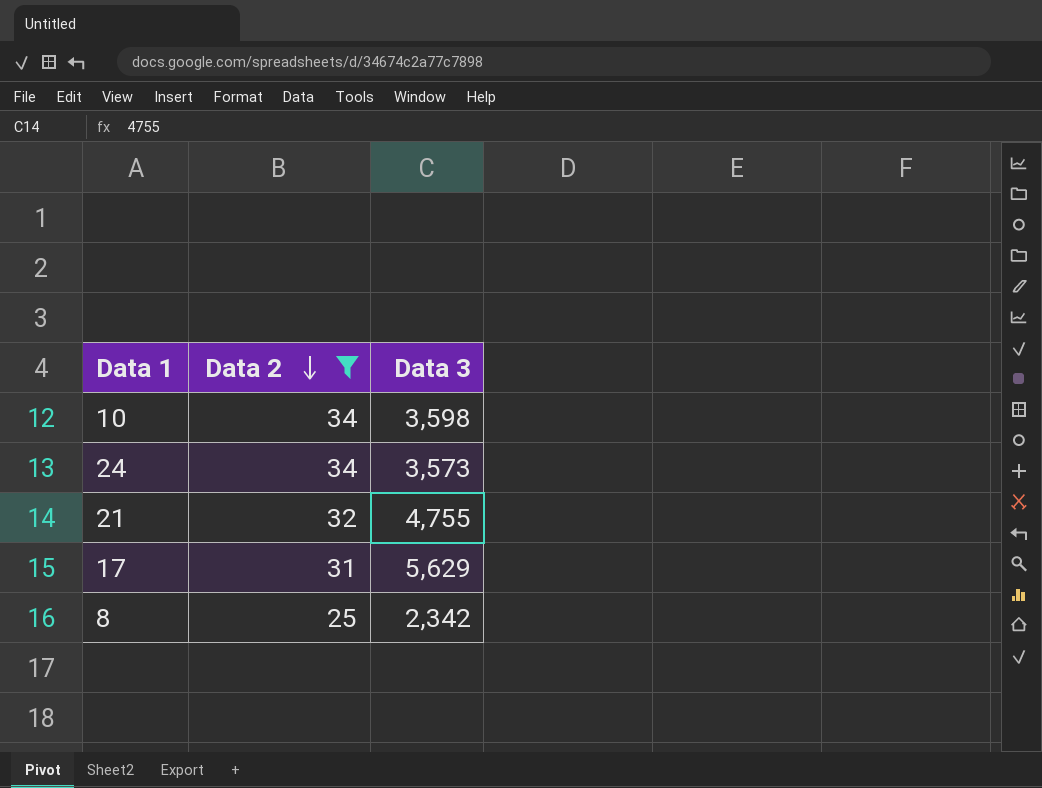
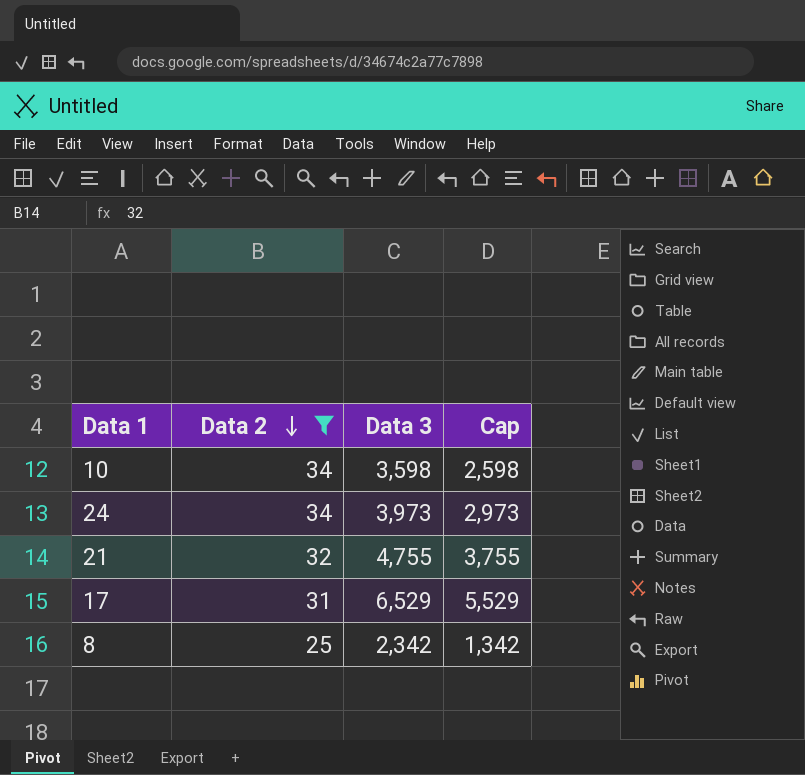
column Cap | formula: none -> [Data 3] - 1000
24 | Data 3: 3,573 -> 3,973
17 | Data 3: 5,629 -> 6,529

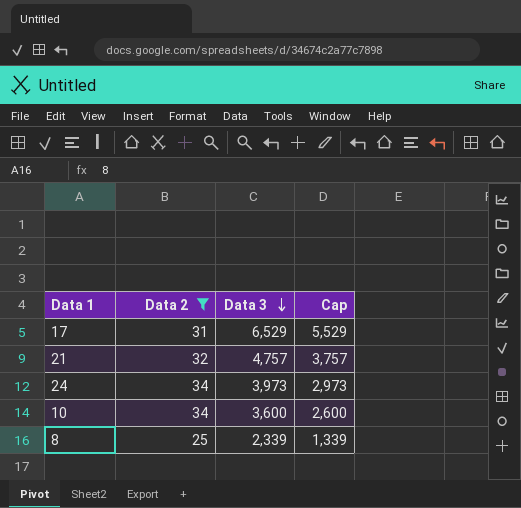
row order: Data 2 descending -> Data 3 descending
21 | Data 3: 4,755 -> 4,757
21 | Cap: 3,755 -> 3,757
10 | Data 3: 3,598 -> 3,600
10 | Cap: 2,598 -> 2,600
8 | Data 3: 2,342 -> 2,339
8 | Cap: 1,342 -> 1,339

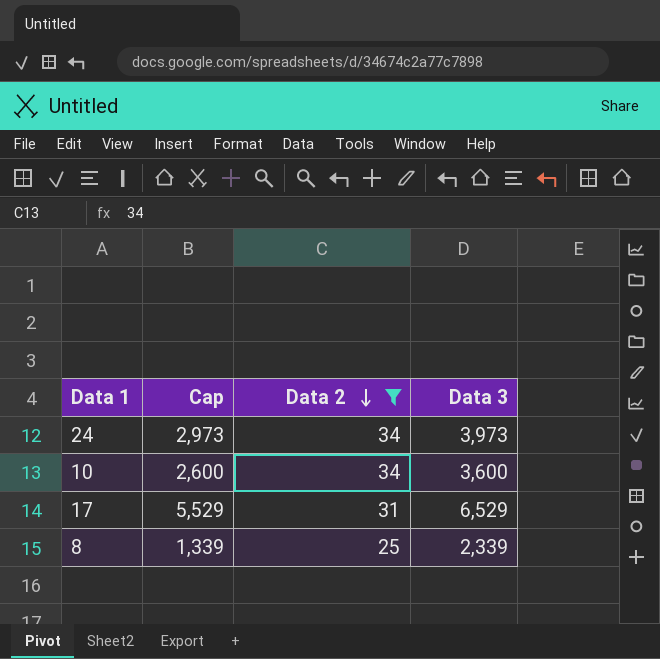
row order: Data 3 descending -> Data 2 descending
column Cap | position: 4 -> 2
row 21: 32 | 4,757 | 3,757 -> none

